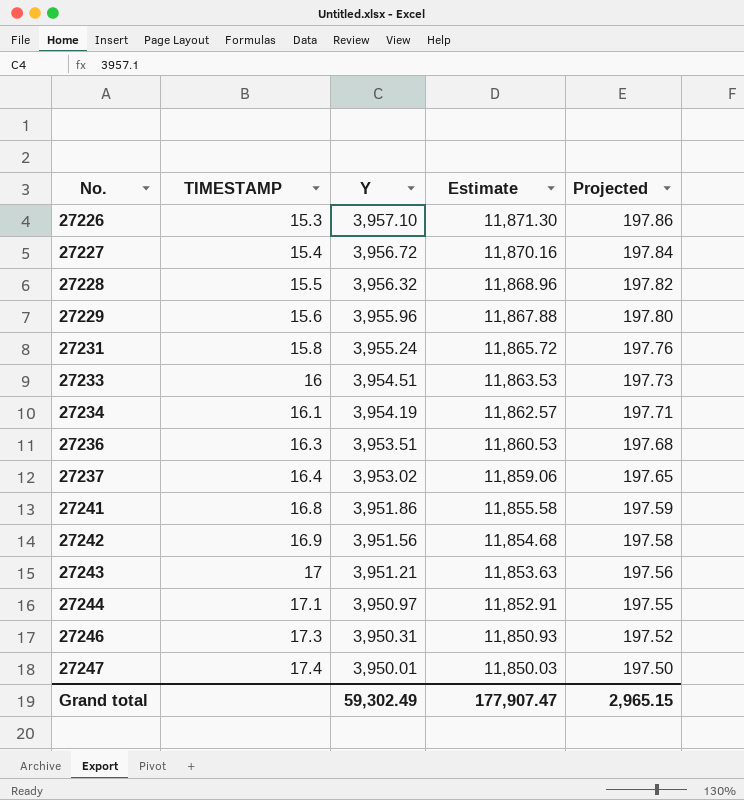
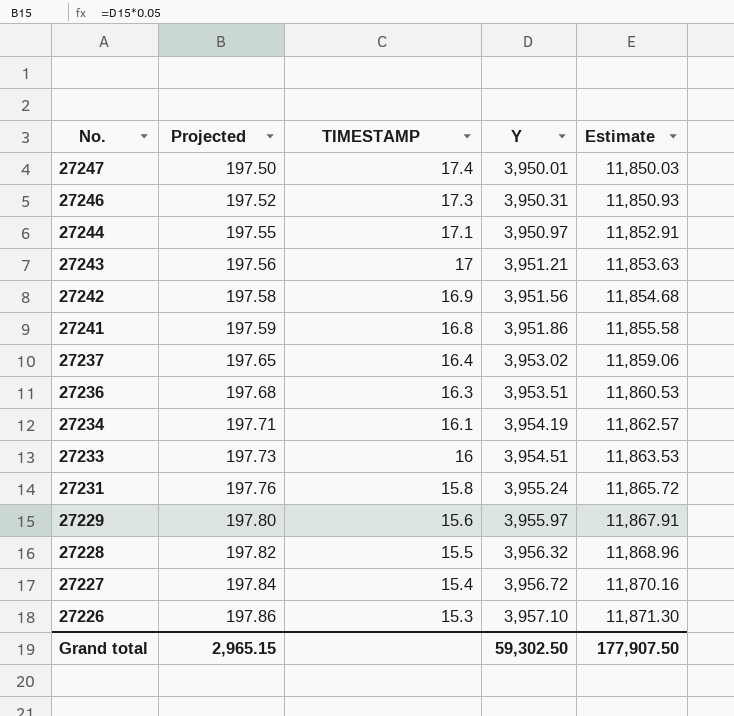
row order: No. ascending -> No. descending
column Projected | position: 5 -> 2
27229 | Y: 3,955.96 -> 3,955.97
27229 | Estimate: 11,867.88 -> 11,867.91
Grand total | Y: 59,302.49 -> 59,302.50
Grand total | Estimate: 177,907.47 -> 177,907.50

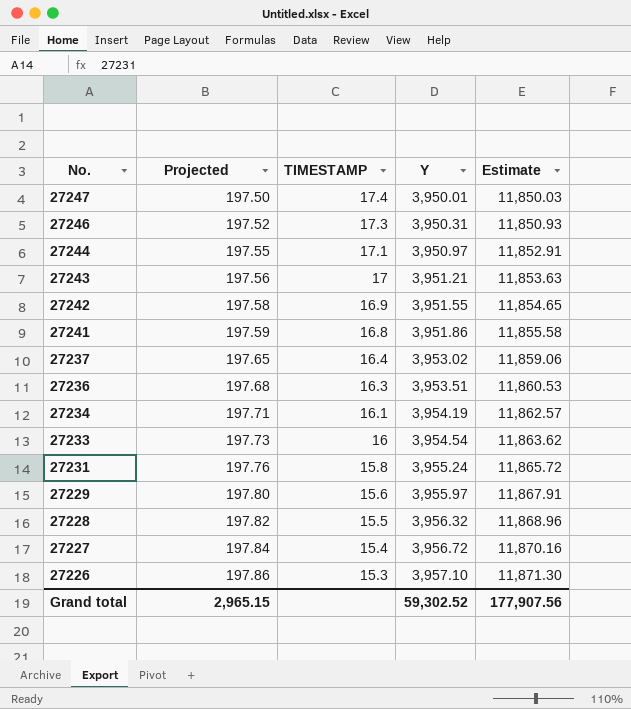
27242 | Y: 3,951.56 -> 3,951.55
27242 | Estimate: 11,854.68 -> 11,854.65
27233 | Y: 3,954.51 -> 3,954.54
27233 | Estimate: 11,863.53 -> 11,863.62
Grand total | Y: 59,302.50 -> 59,302.52
Grand total | Estimate: 177,907.50 -> 177,907.56

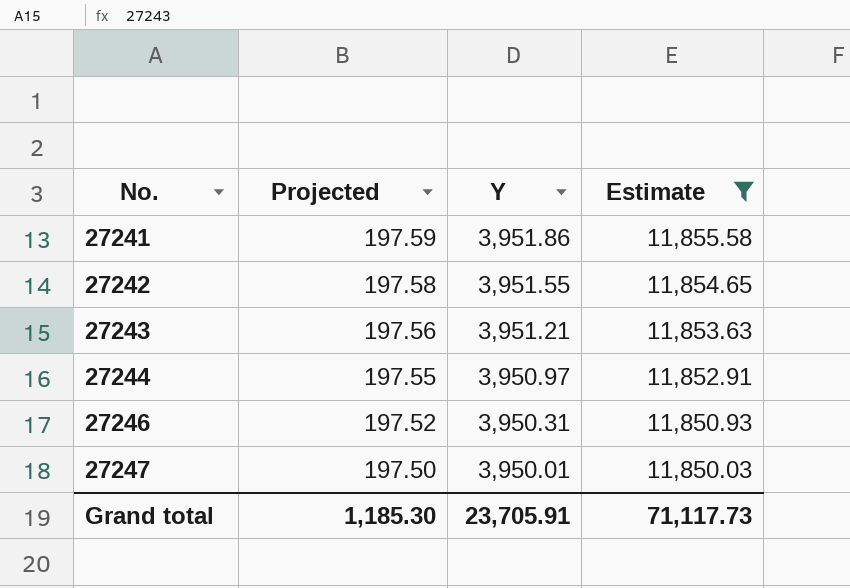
filter: none -> Estimate <= 11,855.58
row order: No. descending -> No. ascending
column TIMESTAMP | position: 3 -> none
Grand total | Projected: 2,965.15 -> 1,185.30
Grand total | Y: 59,302.52 -> 23,705.91
Grand total | Estimate: 177,907.56 -> 71,117.73

